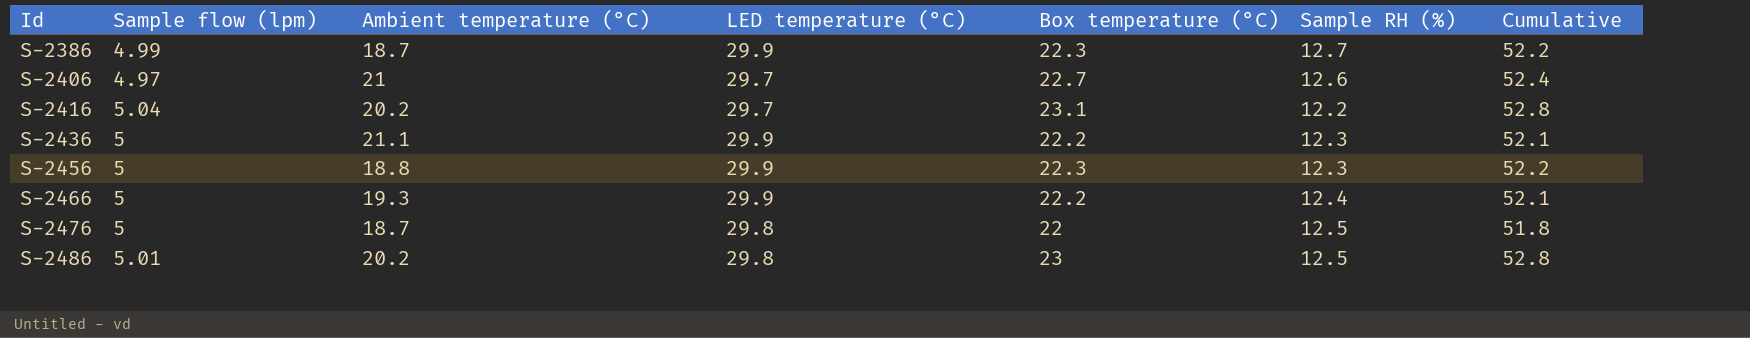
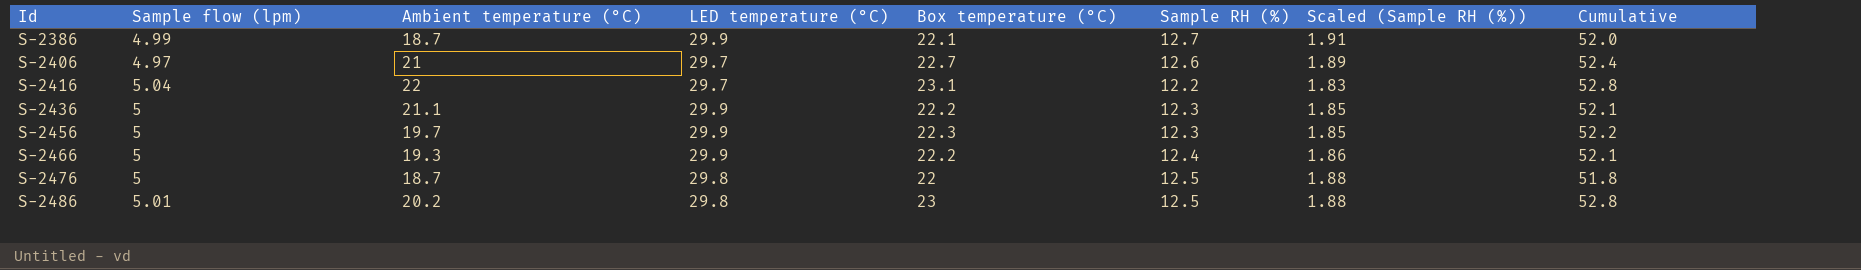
column Scaled (Sample RH (%)) | formula: none -> [Sample RH (%)] * 0.15
S-2386 | Box temperature (°C): 22.3 -> 22.1
S-2386 | Cumulative: 52.2 -> 52.0
S-2416 | Ambient temperature (°C): 20.2 -> 22
S-2456 | Ambient temperature (°C): 18.8 -> 19.7

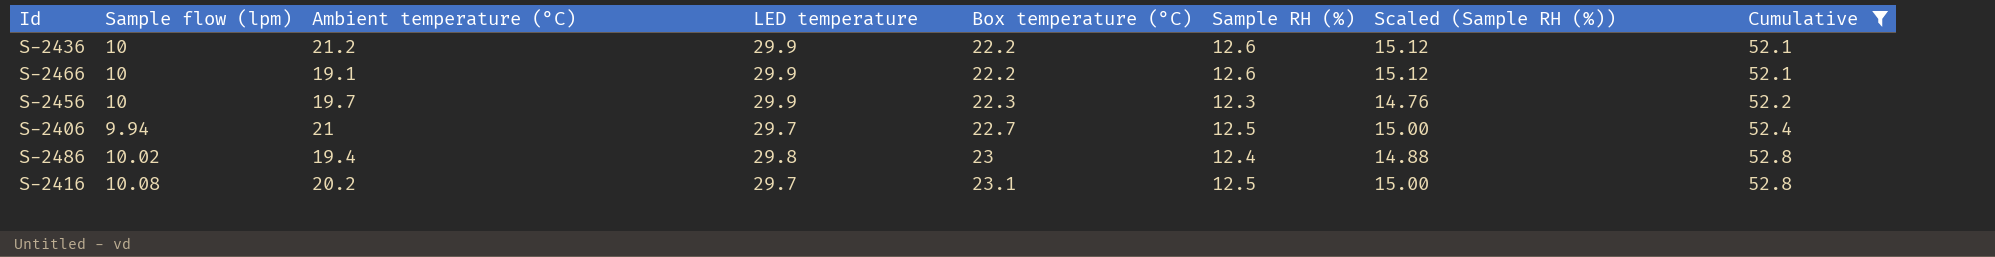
filter: none -> Cumulative >= 52.1
row order: Id ascending -> Box temperature (°C) ascending
column name: LED temperature (°C) -> LED temperature
column Scaled (Sample RH (%)) | formula: [Sample RH (%)] * 0.15 -> [Sample RH (%)] * 1.2
S-2436 | Sample flow (lpm): 5 -> 10
S-2436 | Ambient temperature (°C): 21.1 -> 21.2
S-2436 | Sample RH (%): 12.3 -> 12.6
S-2466 | Sample flow (lpm): 5 -> 10
S-2466 | Ambient temperature (°C): 19.3 -> 19.1
S-2466 | Sample RH (%): 12.4 -> 12.6
S-2456 | Sample flow (lpm): 5 -> 10
S-2406 | Sample flow (lpm): 4.97 -> 9.94
S-2406 | Sample RH (%): 12.6 -> 12.5
S-2486 | Sample flow (lpm): 5.01 -> 10.02
S-2486 | Ambient temperature (°C): 20.2 -> 19.4
S-2486 | Sample RH (%): 12.5 -> 12.4
S-2416 | Sample flow (lpm): 5.04 -> 10.08
S-2416 | Ambient temperature (°C): 22 -> 20.2
S-2416 | Sample RH (%): 12.2 -> 12.5

